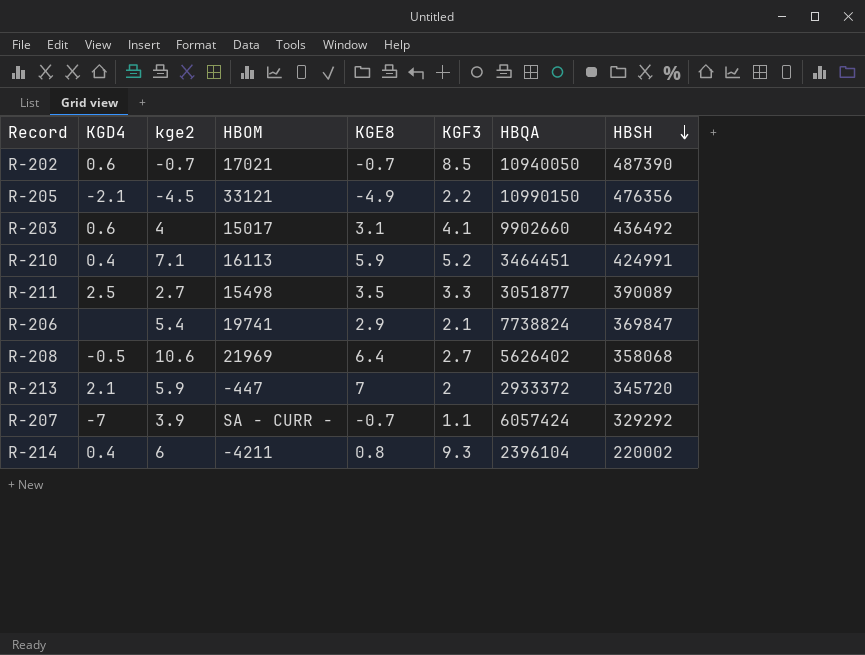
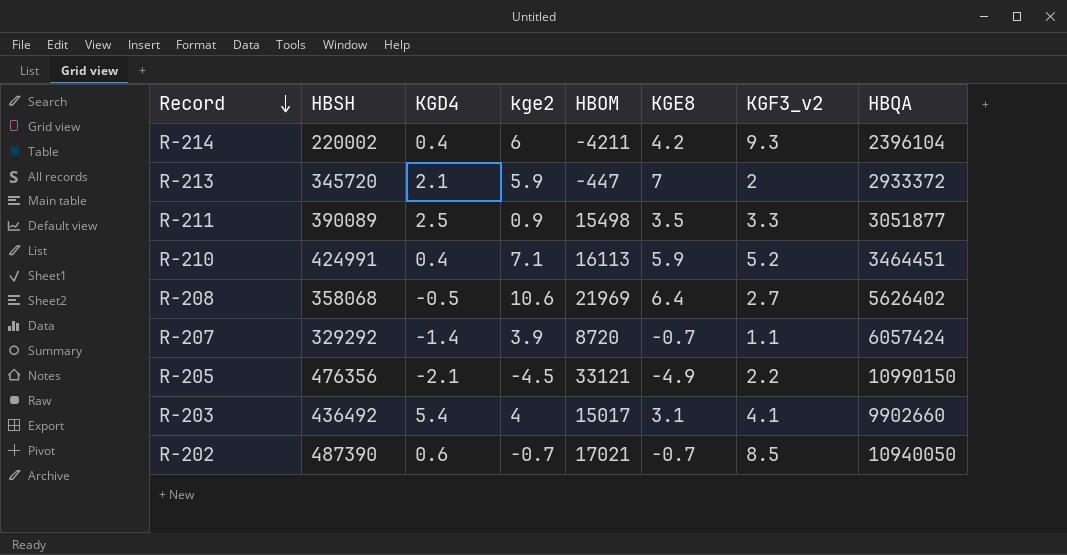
row order: HBSH descending -> Record descending
column HBSH | position: 8 -> 2
column name: KGF3 -> KGF3_v2
row R-206: none | 5.4 | 19741 | 2.9 | 2.1 | 7738824 | 369847 -> none
R-214 | KGE8: 0.8 -> 4.2
R-211 | kge2: 2.7 -> 0.9
R-207 | KGD4: -7 -> -1.4
R-207 | HBOM: SA - CURR - -> 8720
R-203 | KGD4: 0.6 -> 5.4

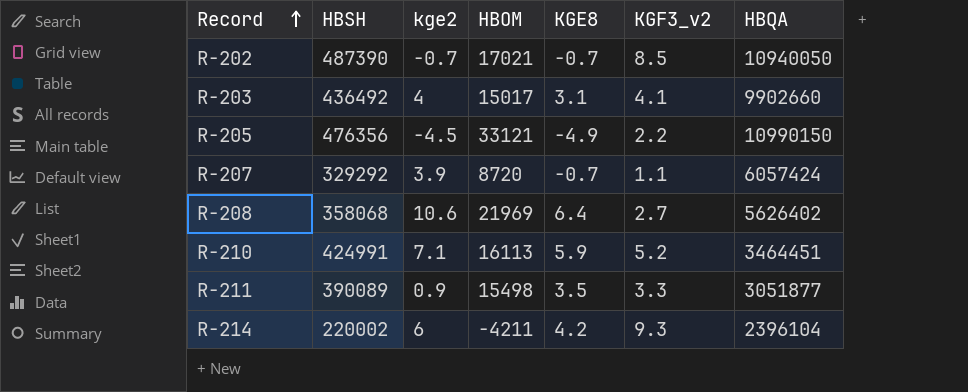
row order: Record descending -> Record ascending
column KGD4 | position: 3 -> none
row R-213: 345720 | 2.1 | 5.9 | -447 | 7 | 2 | 2933372 -> none

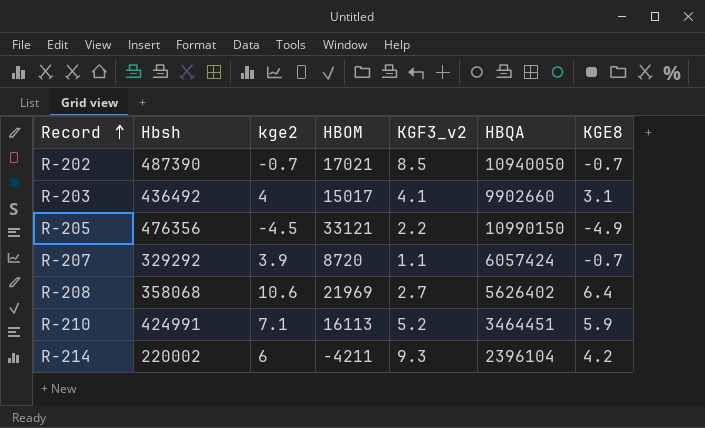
column name: HBSH -> Hbsh
column KGE8 | position: 5 -> 7
row R-211: 390089 | 0.9 | 15498 | 3.5 | 3.3 | 3051877 -> none

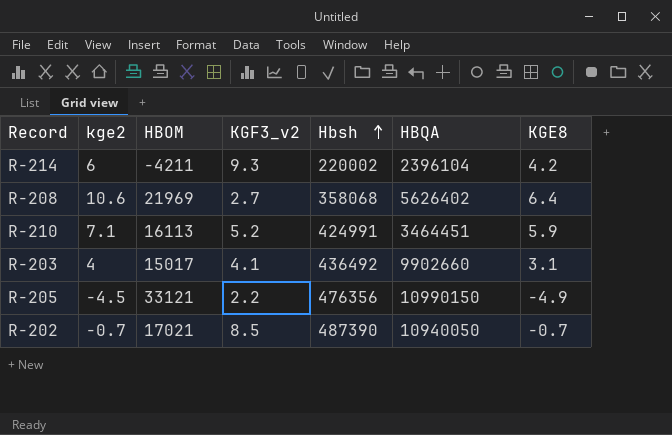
row order: Record ascending -> Hbsh ascending
column Hbsh | position: 2 -> 5
row R-207: 329292 | 3.9 | 8720 | 1.1 | 6057424 | -0.7 -> none

